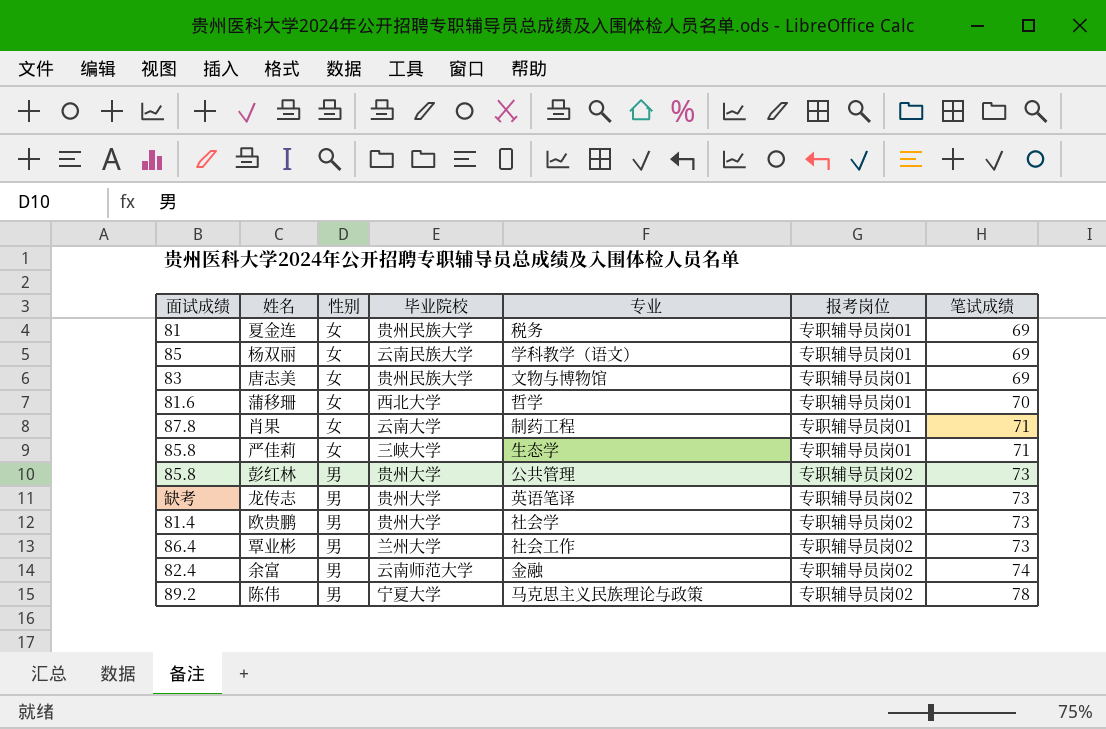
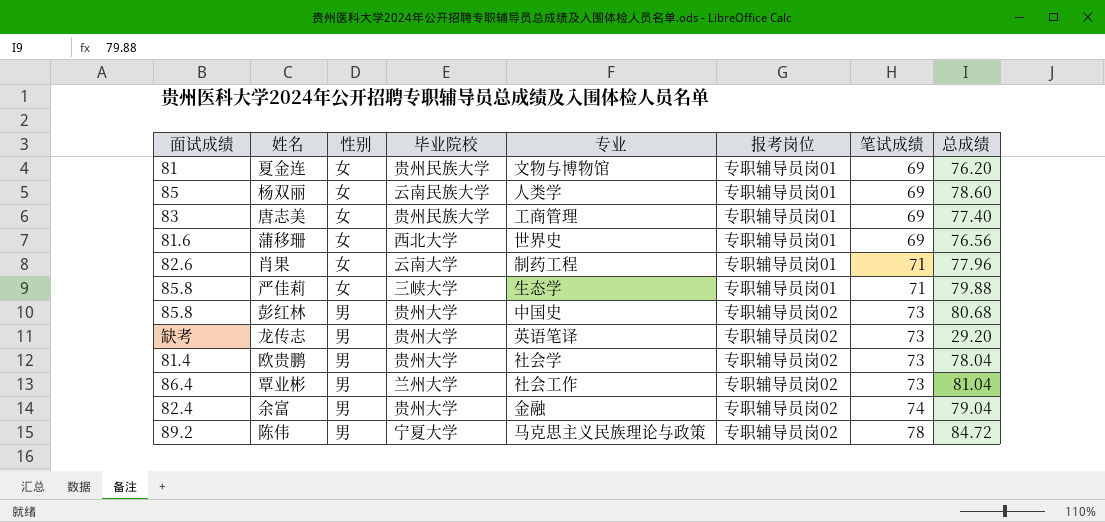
column 总成绩 | position: none -> 8
夏金连 | 专业: 税务 -> 文物与博物馆
杨双丽 | 专业: 学科教学（语文） -> 人类学
唐志美 | 专业: 文物与博物馆 -> 工商管理
蒲移珊 | 专业: 哲学 -> 世界史
蒲移珊 | 笔试成绩: 70 -> 69
肖果 | 面试成绩: 87.8 -> 82.6
彭红林 | 专业: 公共管理 -> 中国史
余富 | 毕业院校: 云南师范大学 -> 贵州大学

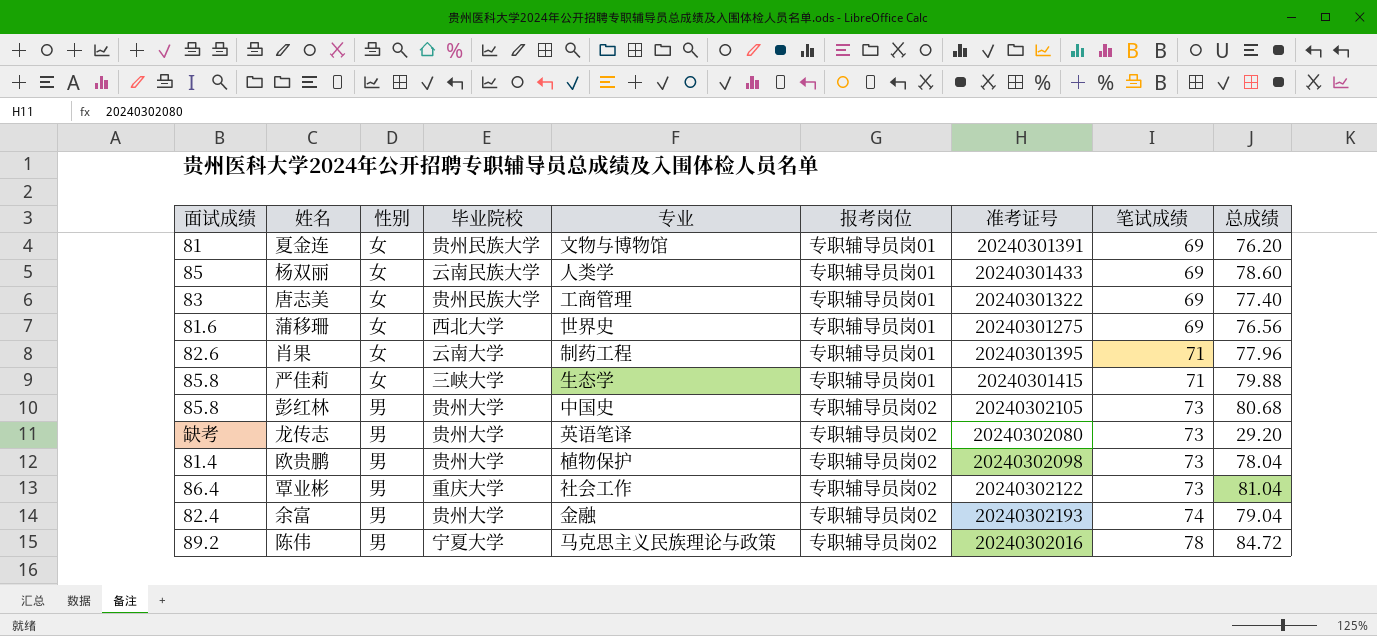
column 准考证号 | position: none -> 7
欧贵鹏 | 专业: 社会学 -> 植物保护
覃业彬 | 毕业院校: 兰州大学 -> 重庆大学

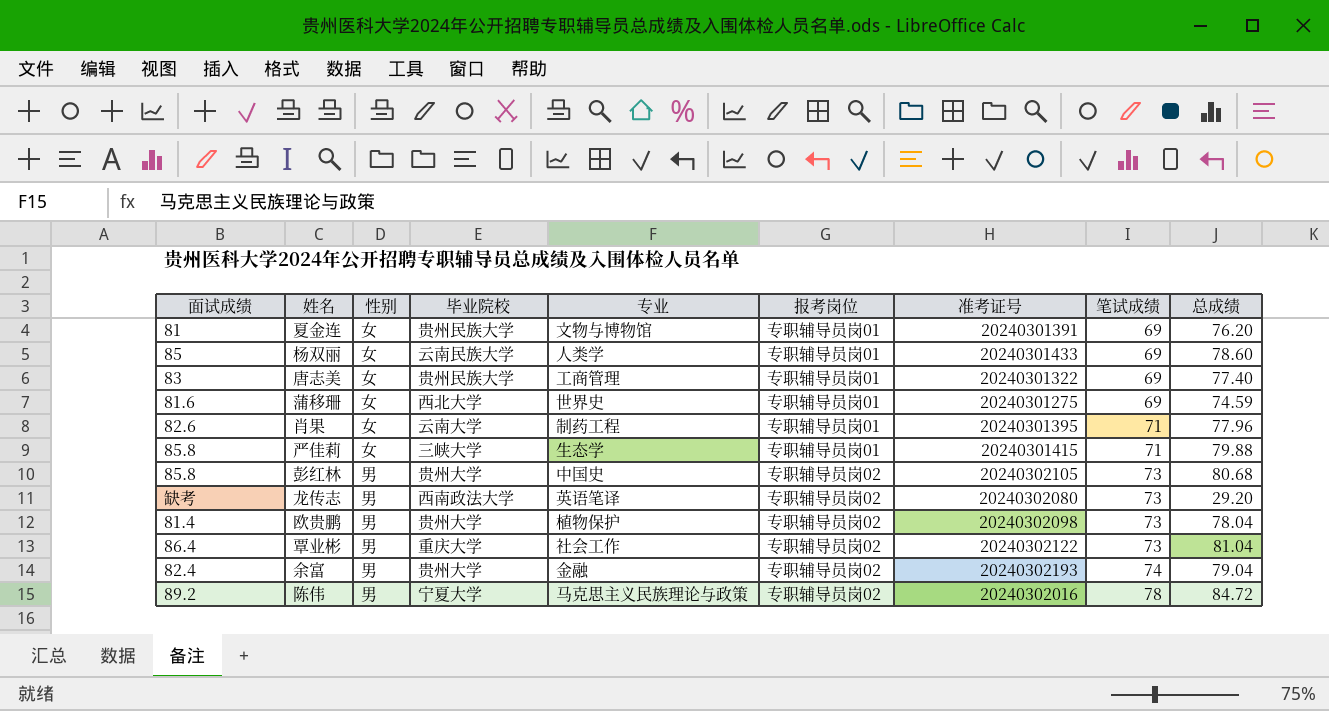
蒲移珊 | 总成绩: 76.56 -> 74.59
龙传志 | 毕业院校: 贵州大学 -> 西南政法大学

